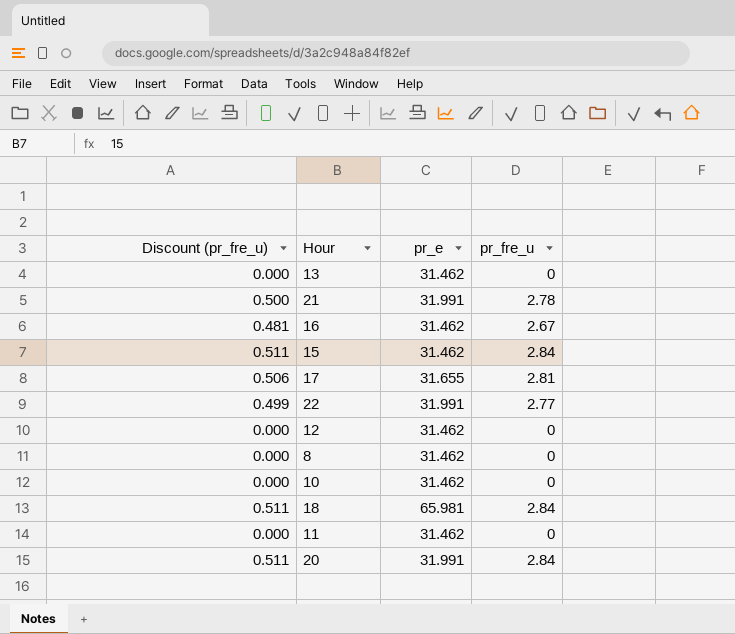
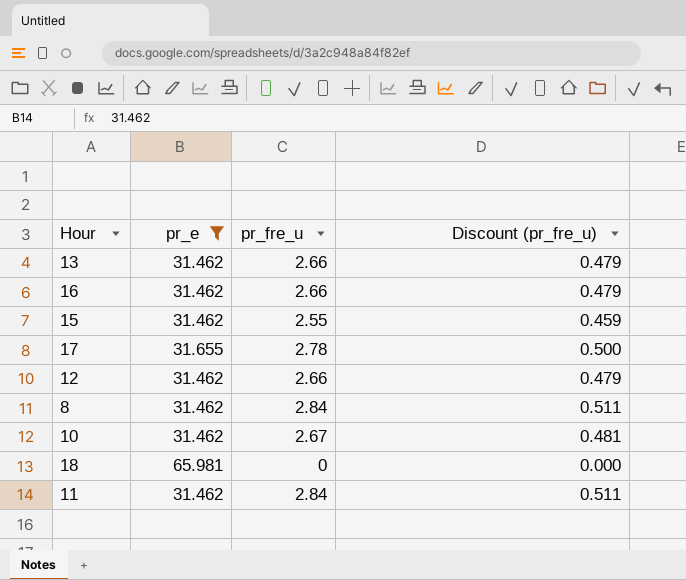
filter: none -> pr_e != 31.991
column Discount (pr_fre_u) | position: 1 -> 4
13 | pr_fre_u: 0 -> 2.66
13 | Discount (pr_fre_u): 0.000 -> 0.479
16 | pr_fre_u: 2.67 -> 2.66
16 | Discount (pr_fre_u): 0.481 -> 0.479
15 | pr_fre_u: 2.84 -> 2.55
15 | Discount (pr_fre_u): 0.511 -> 0.459
17 | pr_fre_u: 2.81 -> 2.78
17 | Discount (pr_fre_u): 0.506 -> 0.500
12 | pr_fre_u: 0 -> 2.66
12 | Discount (pr_fre_u): 0.000 -> 0.479
8 | pr_fre_u: 0 -> 2.84
8 | Discount (pr_fre_u): 0.000 -> 0.511
10 | pr_fre_u: 0 -> 2.67
10 | Discount (pr_fre_u): 0.000 -> 0.481
18 | pr_fre_u: 2.84 -> 0
18 | Discount (pr_fre_u): 0.511 -> 0.000
11 | pr_fre_u: 0 -> 2.84
11 | Discount (pr_fre_u): 0.000 -> 0.511

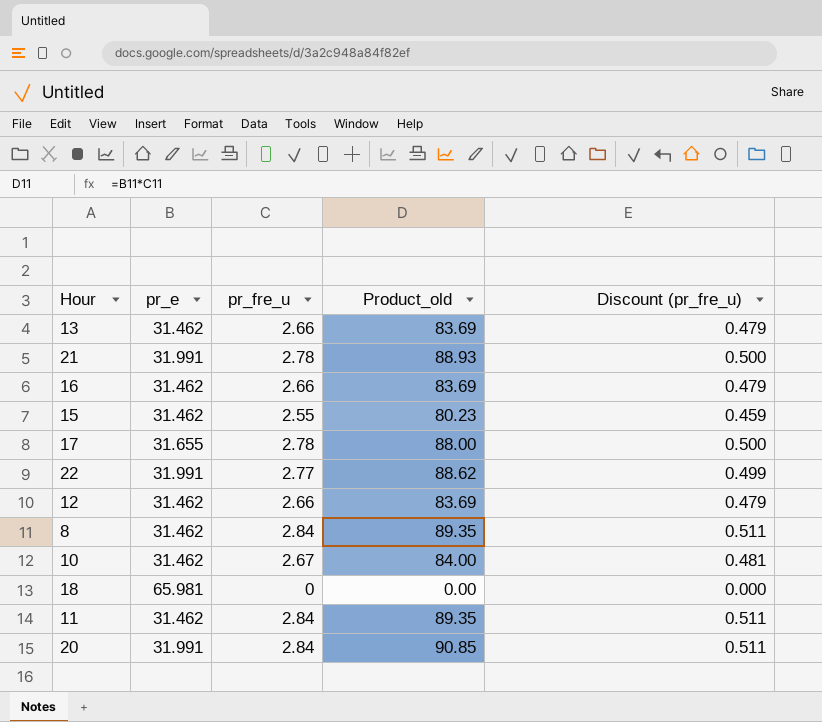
filter: pr_e != 31.991 -> none
column Product_old | formula: none -> [pr_e] * [pr_fre_u]

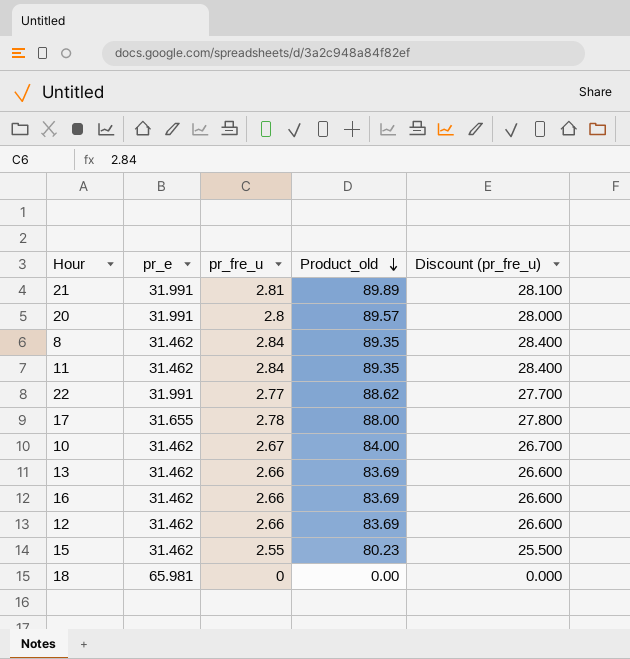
row order: none -> Product_old descending
column Discount (pr_fre_u) | formula: [pr_fre_u] * 0.18 -> [pr_fre_u] * 10
21 | pr_fre_u: 2.78 -> 2.81
21 | Product_old: 88.93 -> 89.89
20 | pr_fre_u: 2.84 -> 2.8
20 | Product_old: 90.85 -> 89.57

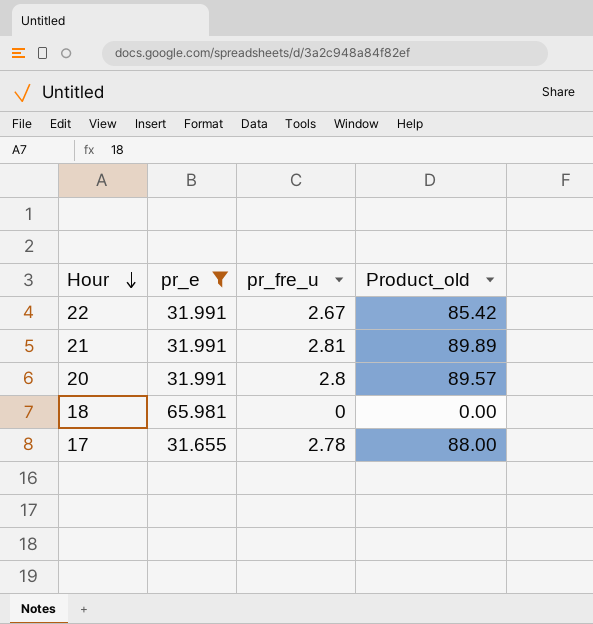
filter: none -> pr_e != 31.462
row order: Product_old descending -> Hour descending
column Discount (pr_fre_u) | formula: [pr_fre_u] * 10 -> none
22 | pr_fre_u: 2.77 -> 2.67
22 | Product_old: 88.62 -> 85.42

